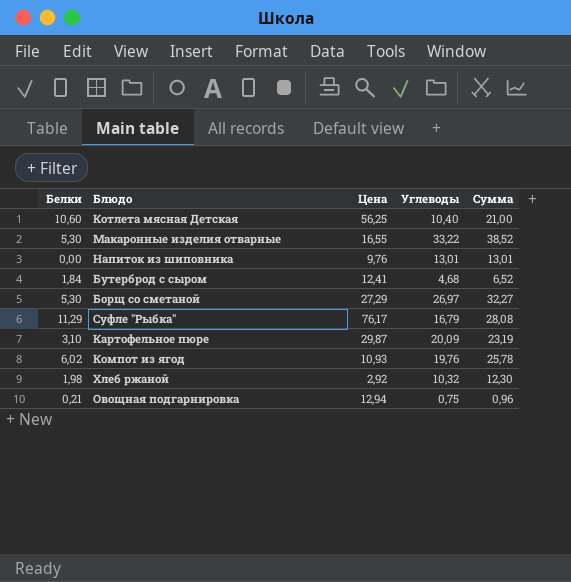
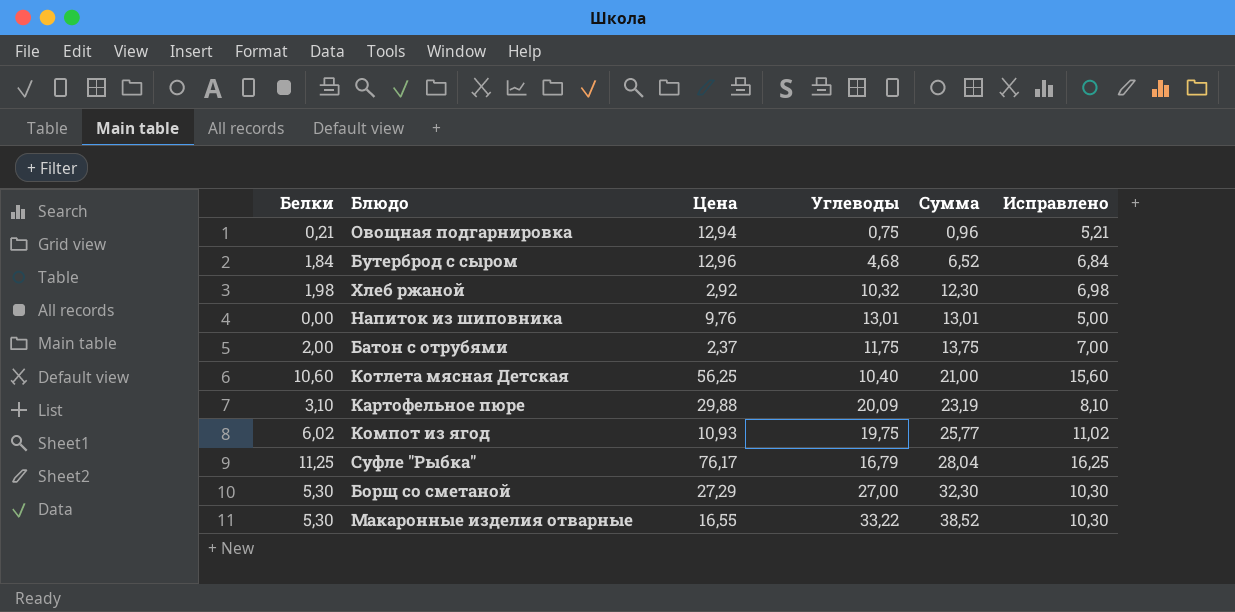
row order: none -> Сумма ascending
column Исправлено | formula: none -> [Белки] + 5
Бутерброд с сыром | Цена: 12,41 -> 12,96
row Батон с отрубями: none -> 2,00 | 2,37 | 11,75 | 13,75 | 7,00
Картофельное пюре | Цена: 29,87 -> 29,88
Компот из ягод | Углеводы: 19,76 -> 19,75
Компот из ягод | Сумма: 25,78 -> 25,77
Суфле "Рыбка" | Белки: 11,29 -> 11,25
Суфле "Рыбка" | Сумма: 28,08 -> 28,04
Борщ со сметаной | Углеводы: 26,97 -> 27,00
Борщ со сметаной | Сумма: 32,27 -> 32,30

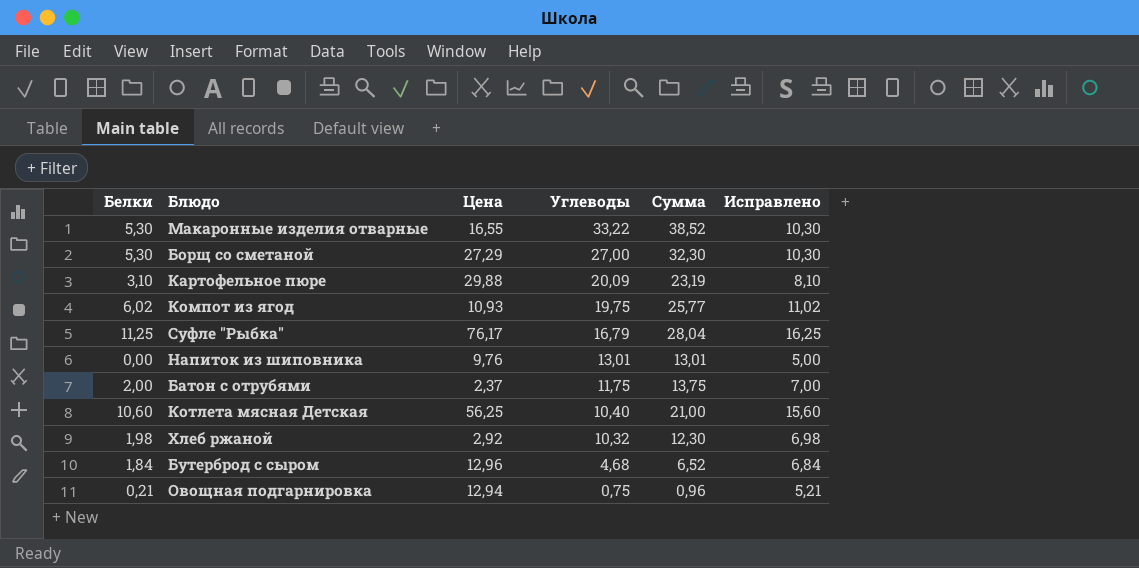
row order: Сумма ascending -> Углеводы descending

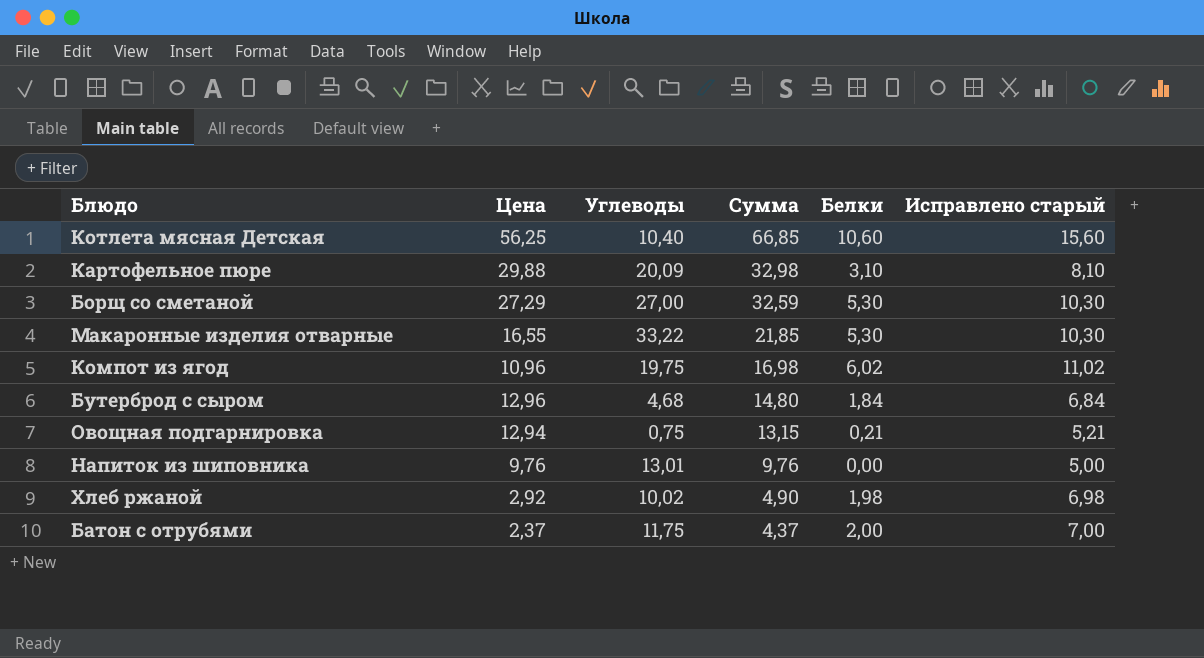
row order: Углеводы descending -> Сумма descending
column Сумма | formula: [Белки] + [Углеводы] -> [Цена] + [Белки]
column Белки | position: 1 -> 5
column name: Исправлено -> Исправлено старый
row Суфле "Рыбка": 11,25 | 76,17 | 16,79 | 28,04 | 16,25 -> none
Компот из ягод | Цена: 10,93 -> 10,96
Хлеб ржаной | Углеводы: 10,32 -> 10,02

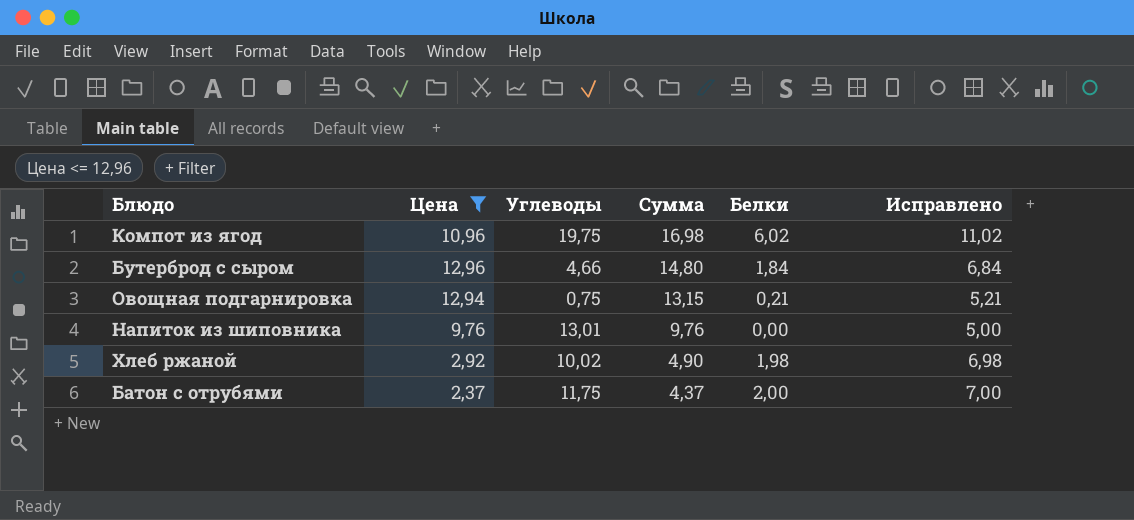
filter: none -> Цена <= 12,96
column name: Исправлено старый -> Исправлено
Бутерброд с сыром | Углеводы: 4,68 -> 4,66

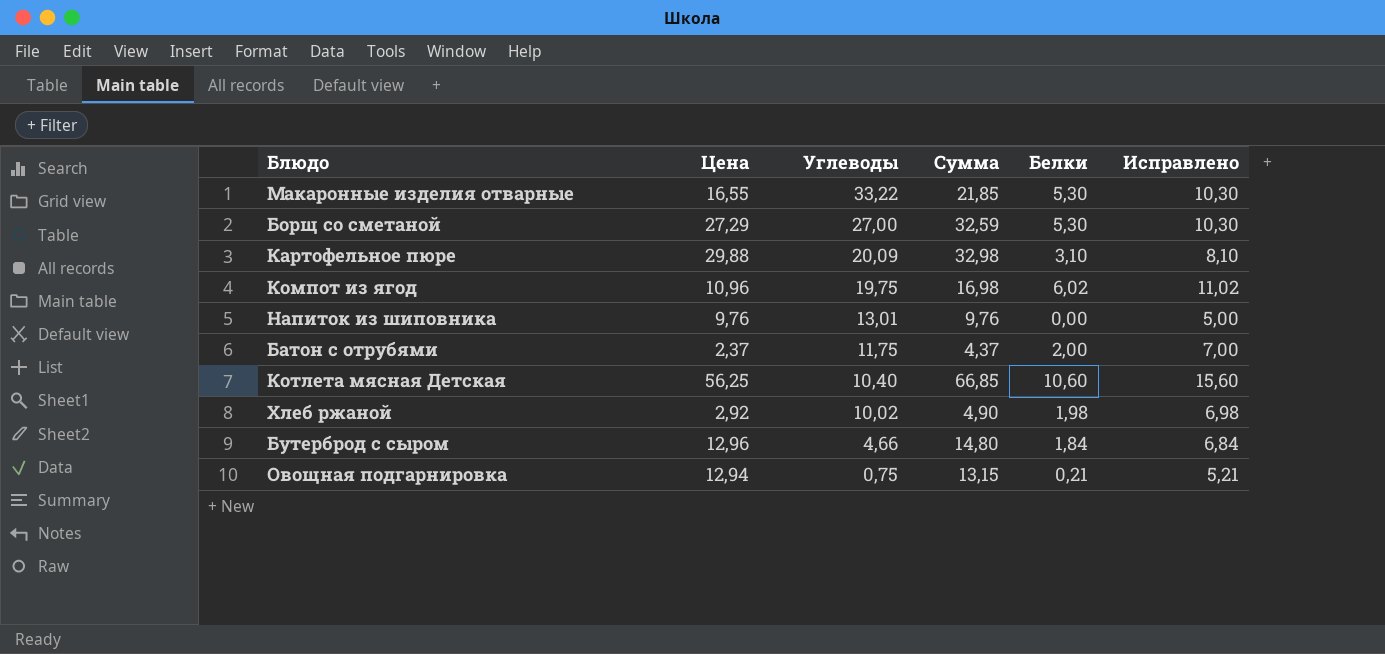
filter: Цена <= 12,96 -> none
row order: Сумма descending -> Углеводы descending

